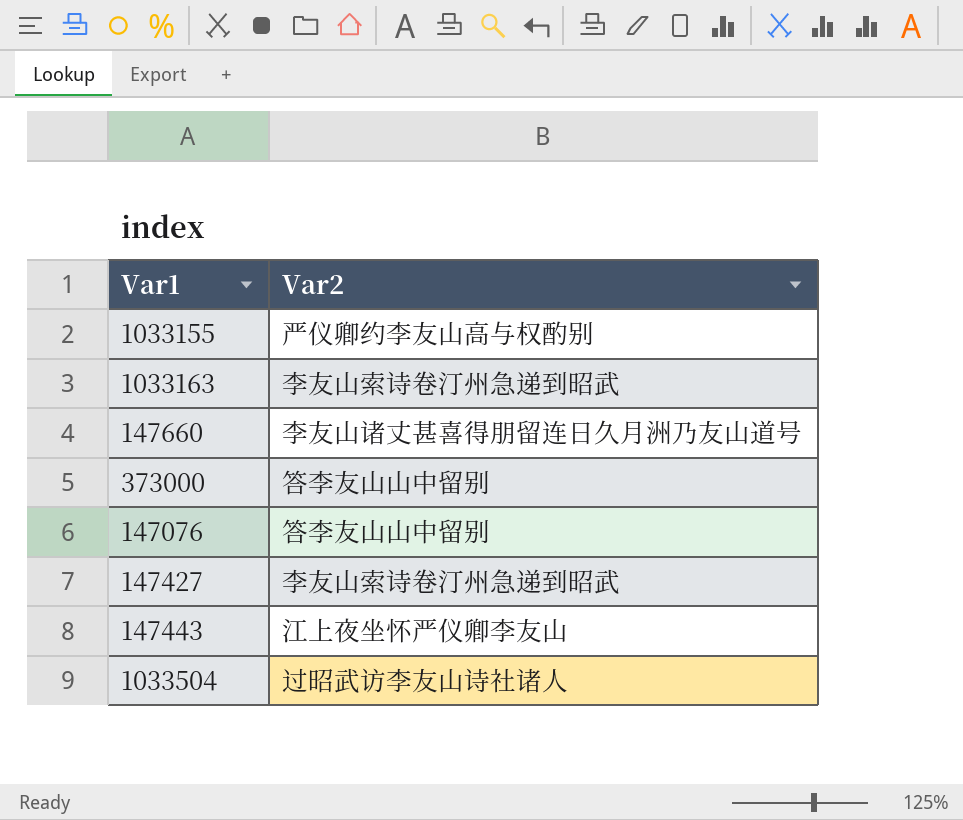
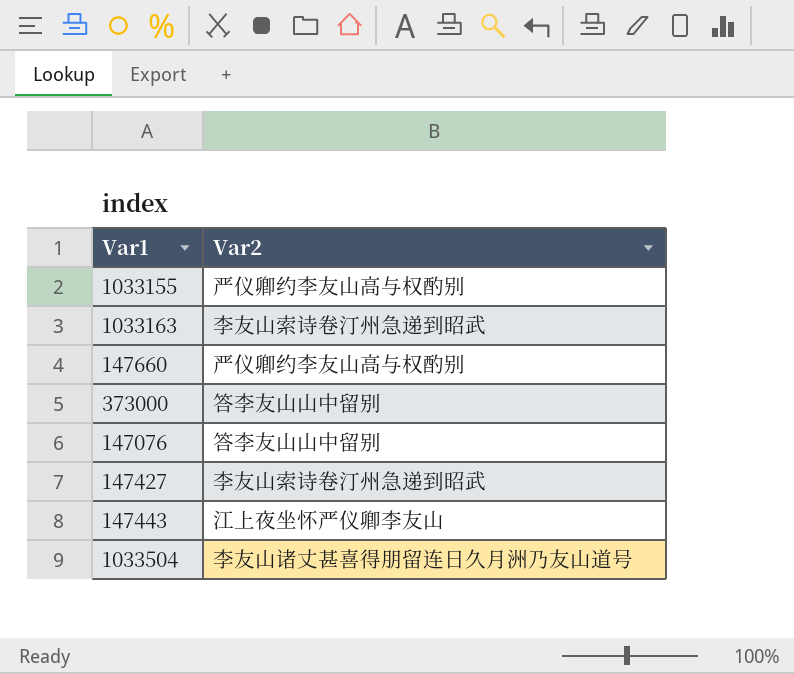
147660 | Var2: 李友山诸丈甚喜得朋留连日久月洲乃友山道号 -> 严仪卿约李友山高与权酌别
1033504 | Var2: 过昭武访李友山诗社诸人 -> 李友山诸丈甚喜得朋留连日久月洲乃友山道号

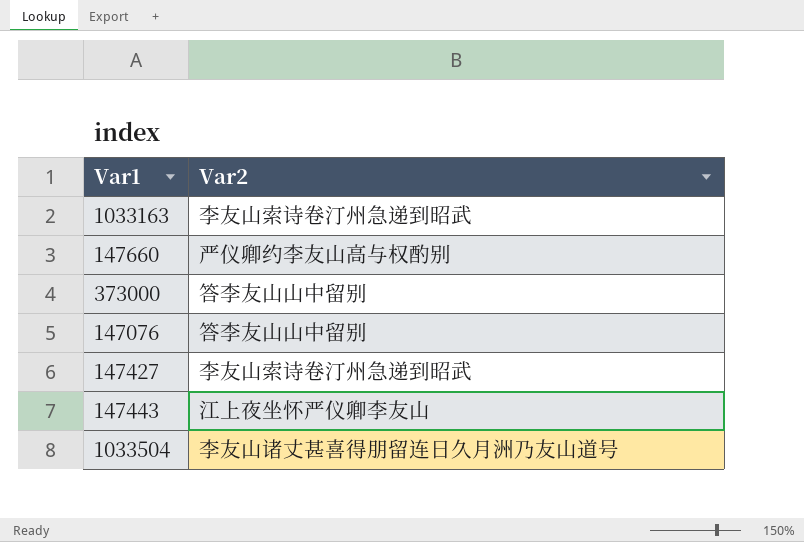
row 1033155: 严仪卿约李友山高与权酌别 -> none

